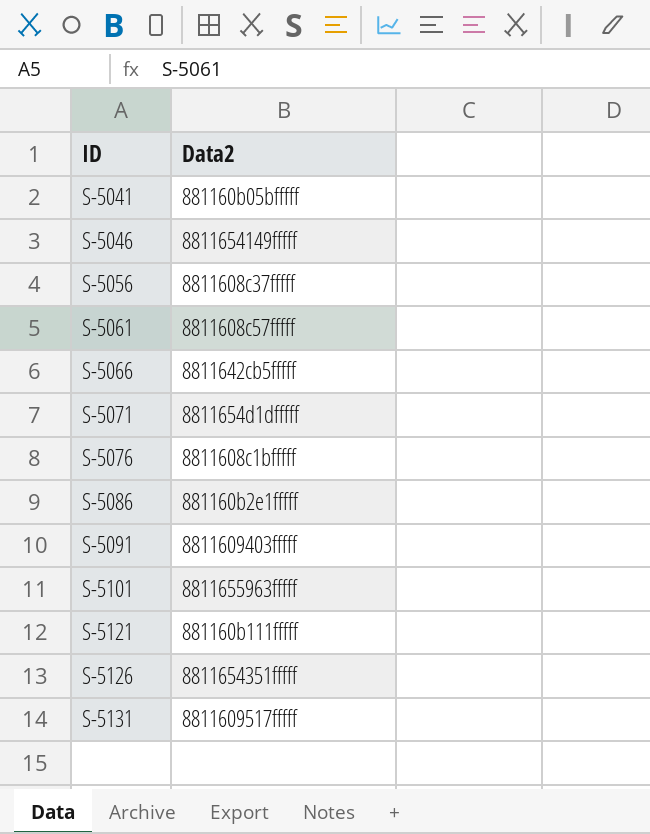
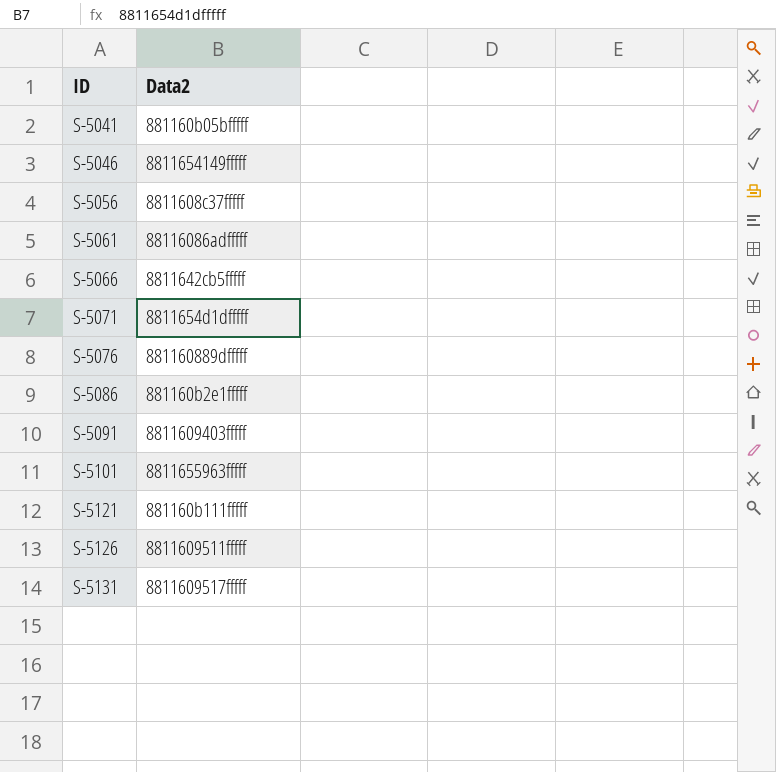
S-5061 | Data2: 8811608c57fffff -> 88116086adfffff
S-5076 | Data2: 8811608c1bfffff -> 881160889dfffff
S-5126 | Data2: 8811654351fffff -> 8811609511fffff

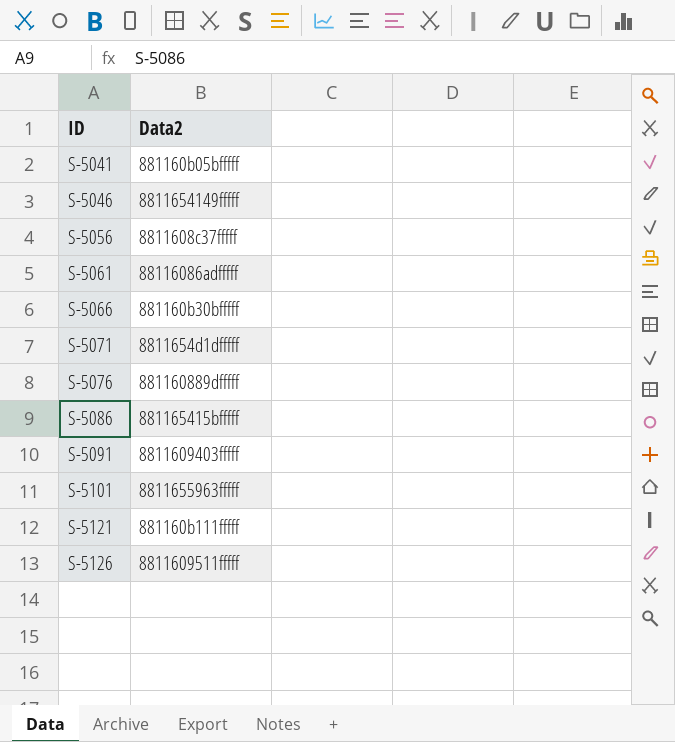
row S-5131: 8811609517fffff -> none
S-5066 | Data2: 8811642cb5fffff -> 881160b30bfffff
S-5086 | Data2: 881160b2e1fffff -> 881165415bfffff

